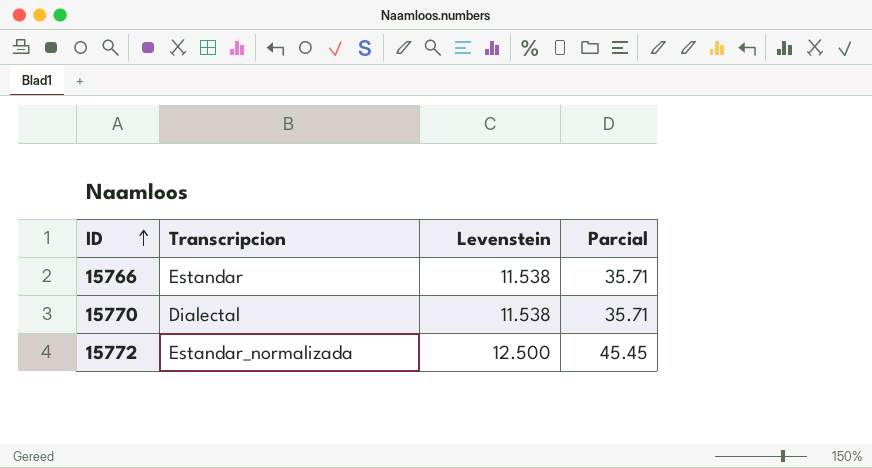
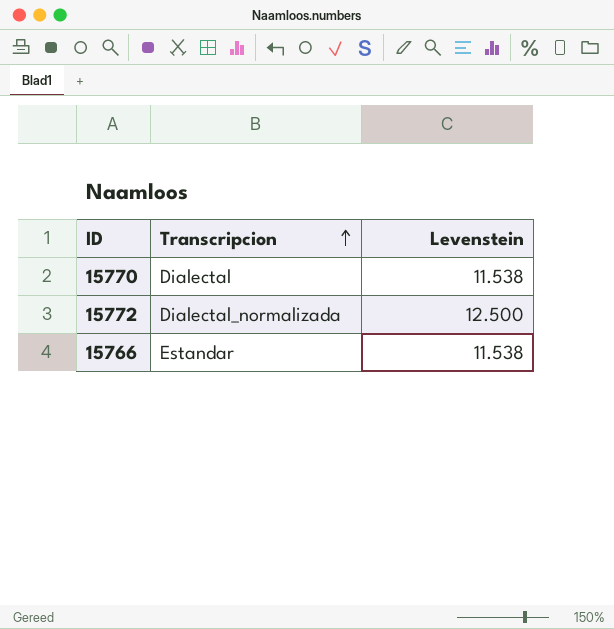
row order: ID ascending -> Transcripcion ascending
column Parcial | position: 4 -> none
15772 | Transcripcion: Estandar_normalizada -> Dialectal_normalizada

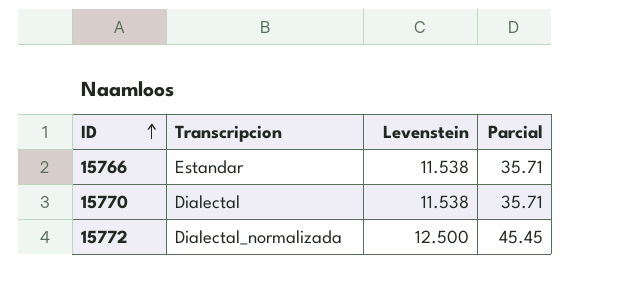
row order: Transcripcion ascending -> ID ascending
column Parcial | position: none -> 4

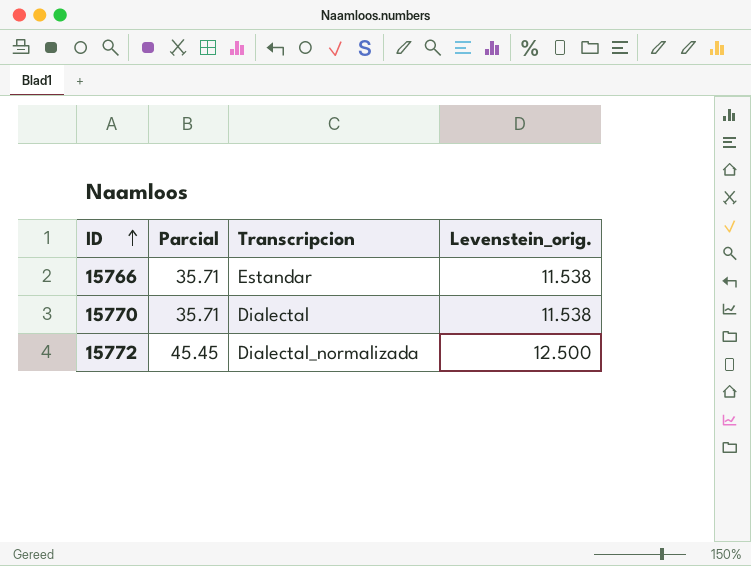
column Parcial | position: 4 -> 2
column name: Levenstein -> Levenstein_orig.

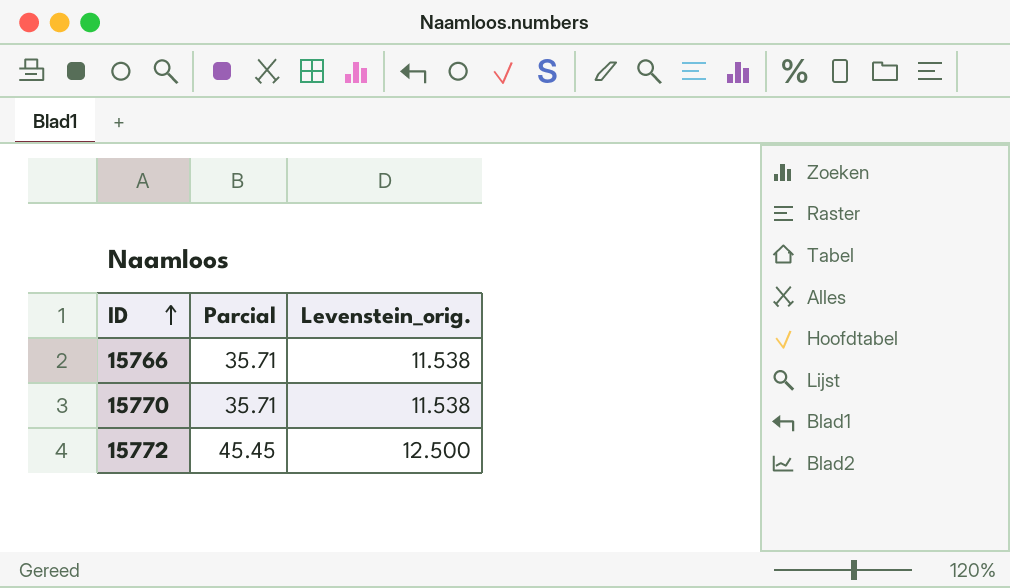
column Transcripcion | position: 3 -> none

